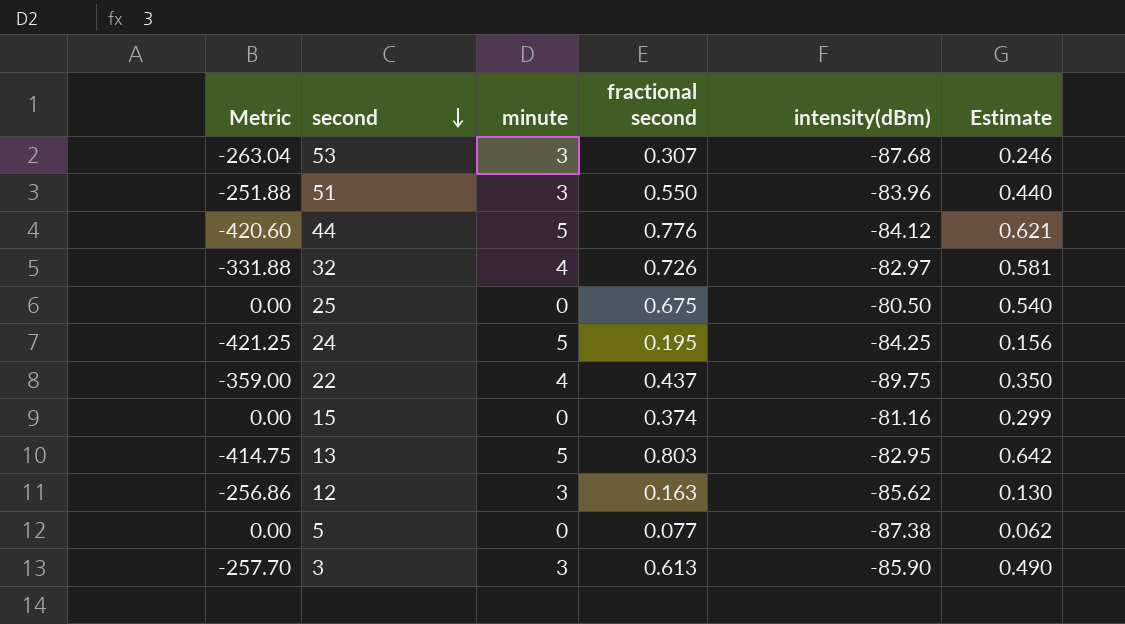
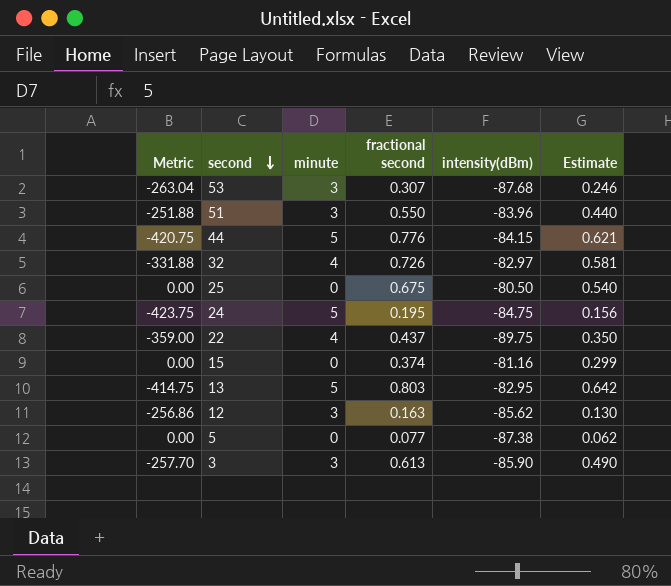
44 | Metric: -420.60 -> -420.75
44 | intensity(dBm): -84.12 -> -84.15
24 | Metric: -421.25 -> -423.75
24 | intensity(dBm): -84.25 -> -84.75

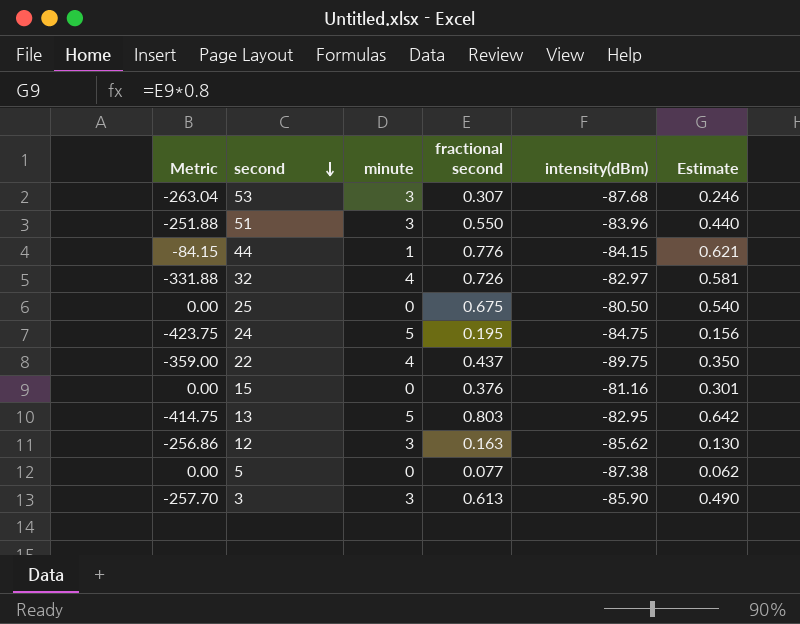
44 | Metric: -420.75 -> -84.15
44 | minute: 5 -> 1
15 | fractional second: 0.374 -> 0.376
15 | Estimate: 0.299 -> 0.301

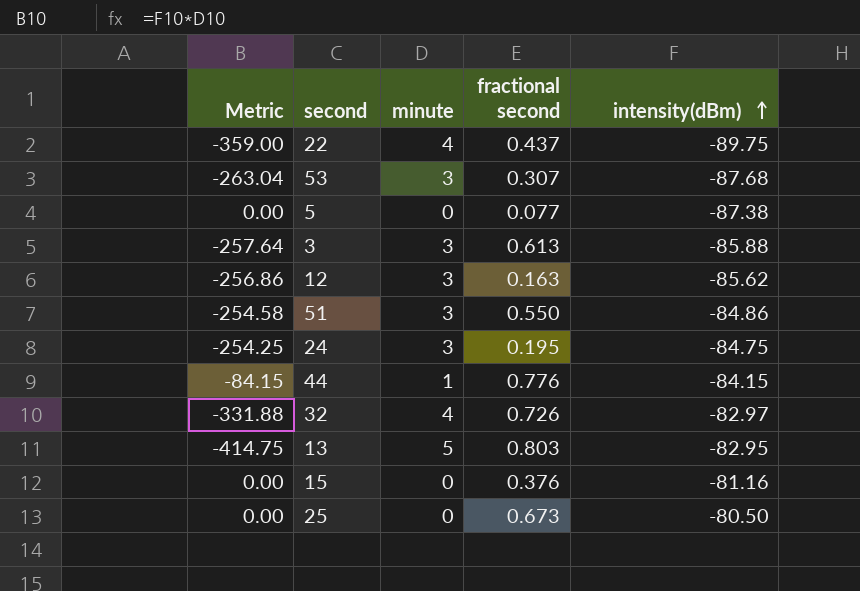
row order: second descending -> intensity(dBm) ascending
column Estimate | formula: [fractional second] * 0.8 -> none
3 | Metric: -257.70 -> -257.64
3 | intensity(dBm): -85.90 -> -85.88
51 | Metric: -251.88 -> -254.58
51 | intensity(dBm): -83.96 -> -84.86
24 | Metric: -423.75 -> -254.25
24 | minute: 5 -> 3
25 | fractional second: 0.675 -> 0.673

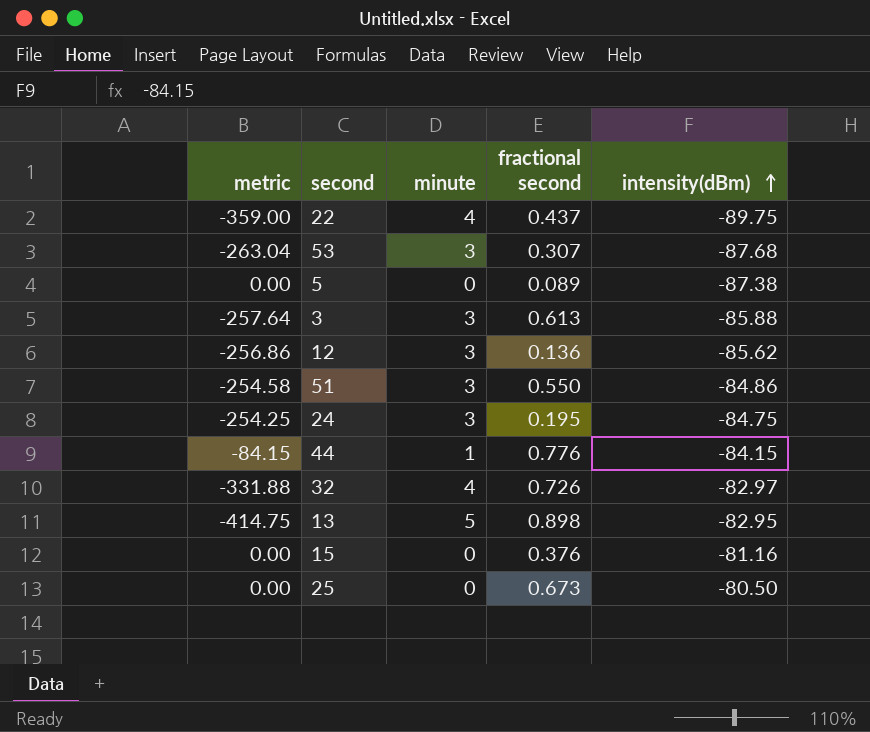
column name: Metric -> metric
5 | fractional second: 0.077 -> 0.089
12 | fractional second: 0.163 -> 0.136
13 | fractional second: 0.803 -> 0.898

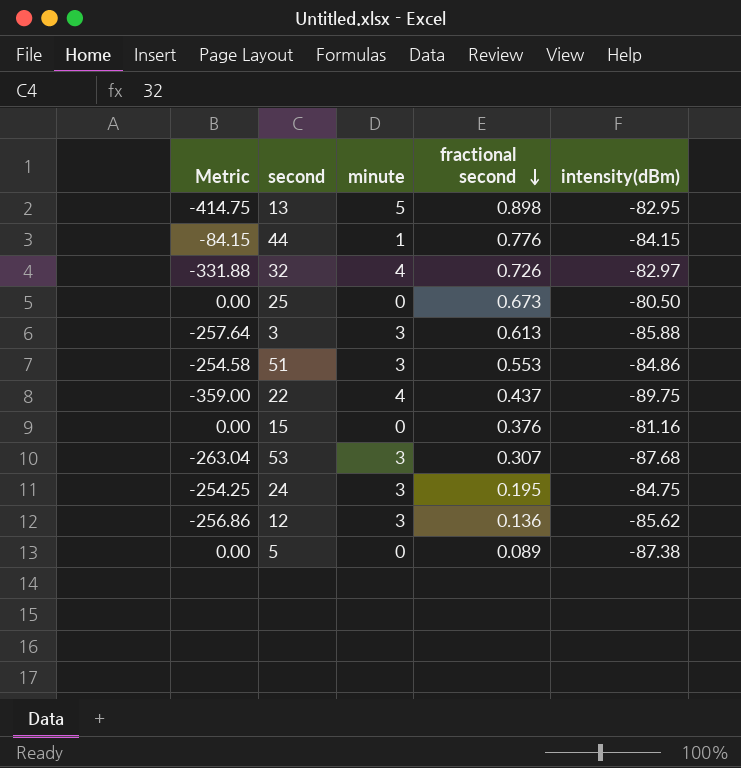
row order: intensity(dBm) ascending -> fractional second descending
column name: metric -> Metric
51 | fractional second: 0.550 -> 0.553

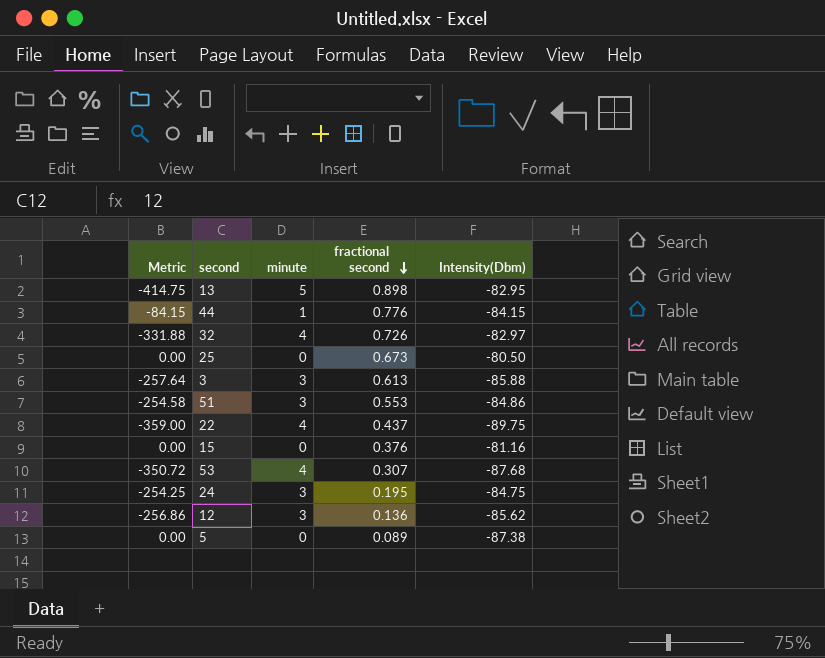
column name: intensity(dBm) -> Intensity(Dbm)
53 | Metric: -263.04 -> -350.72
53 | minute: 3 -> 4

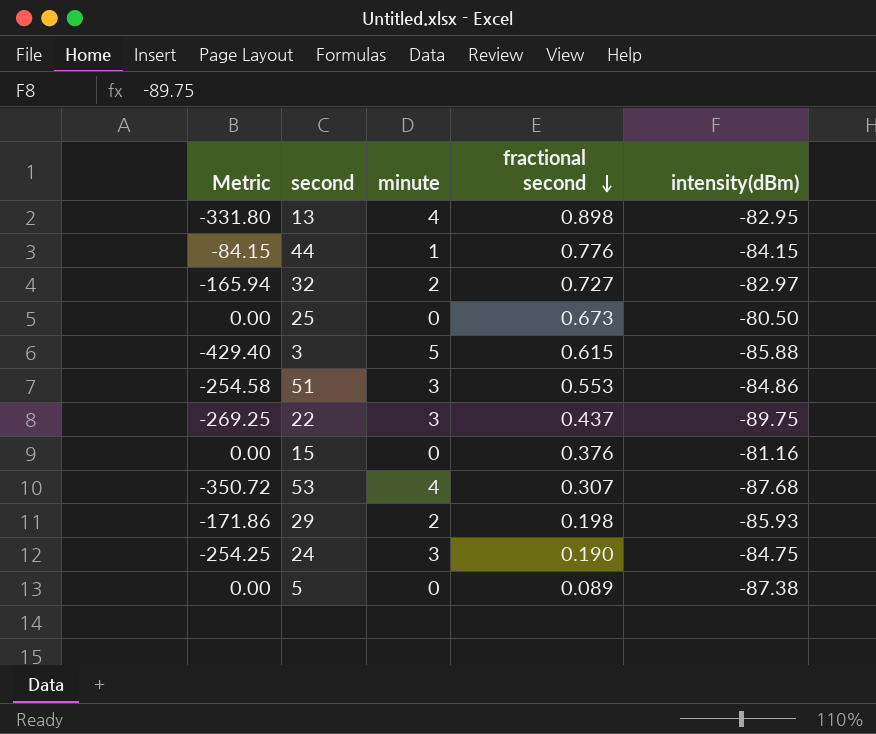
column name: Intensity(Dbm) -> intensity(dBm)
row 12: -256.86 | 3 | 0.136 | -85.62 -> none
13 | Metric: -414.75 -> -331.80
13 | minute: 5 -> 4
32 | Metric: -331.88 -> -165.94
32 | minute: 4 -> 2
32 | fractional second: 0.726 -> 0.727
3 | Metric: -257.64 -> -429.40
3 | minute: 3 -> 5
3 | fractional second: 0.613 -> 0.615
22 | Metric: -359.00 -> -269.25
22 | minute: 4 -> 3
row 29: none -> -171.86 | 2 | 0.198 | -85.93
24 | fractional second: 0.195 -> 0.190

